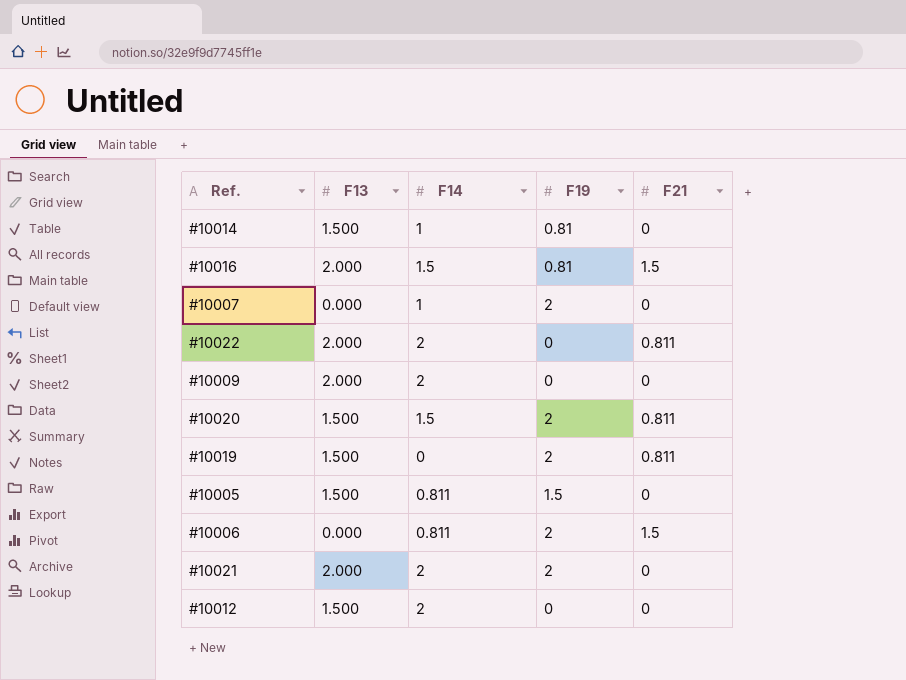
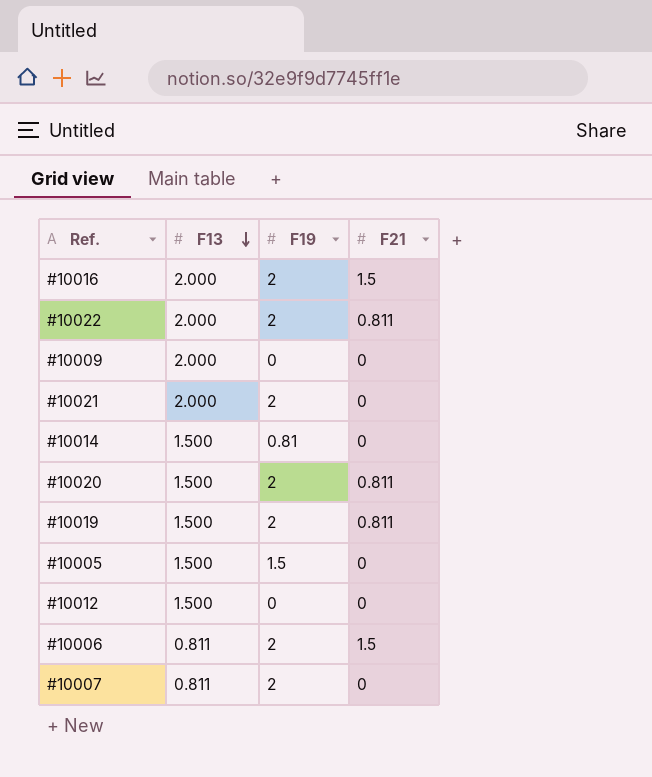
row order: none -> F13 descending
column F14 | position: 3 -> none
#10016 | F19: 0.81 -> 2
#10022 | F19: 0 -> 2
#10006 | F13: 0.000 -> 0.811
#10007 | F13: 0.000 -> 0.811

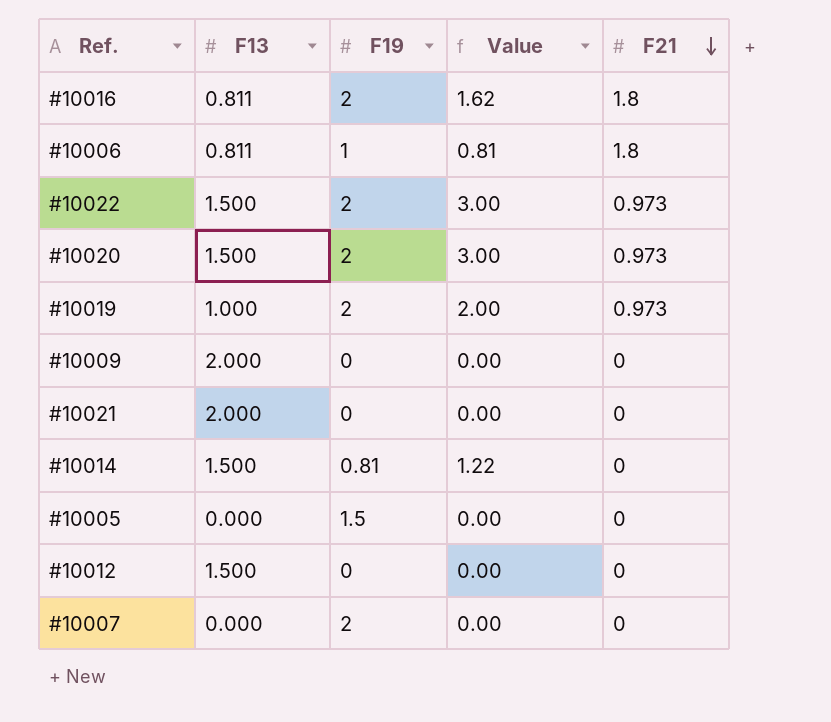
row order: F13 descending -> F21 descending
column Value | formula: none -> [F13] * [F19]
#10016 | F13: 2.000 -> 0.811
#10016 | F21: 1.5 -> 1.8
#10006 | F19: 2 -> 1
#10006 | F21: 1.5 -> 1.8
#10022 | F13: 2.000 -> 1.500
#10022 | F21: 0.811 -> 0.973
#10020 | F21: 0.811 -> 0.973
#10019 | F13: 1.500 -> 1.000
#10019 | F21: 0.811 -> 0.973
#10021 | F19: 2 -> 0
#10005 | F13: 1.500 -> 0.000
#10007 | F13: 0.811 -> 0.000

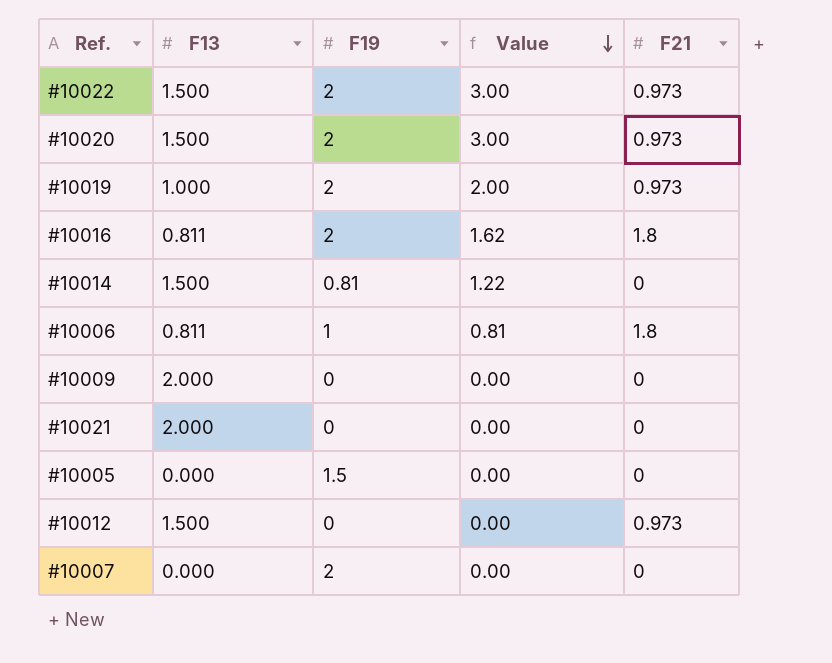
row order: F21 descending -> Value descending
#10012 | F21: 0 -> 0.973

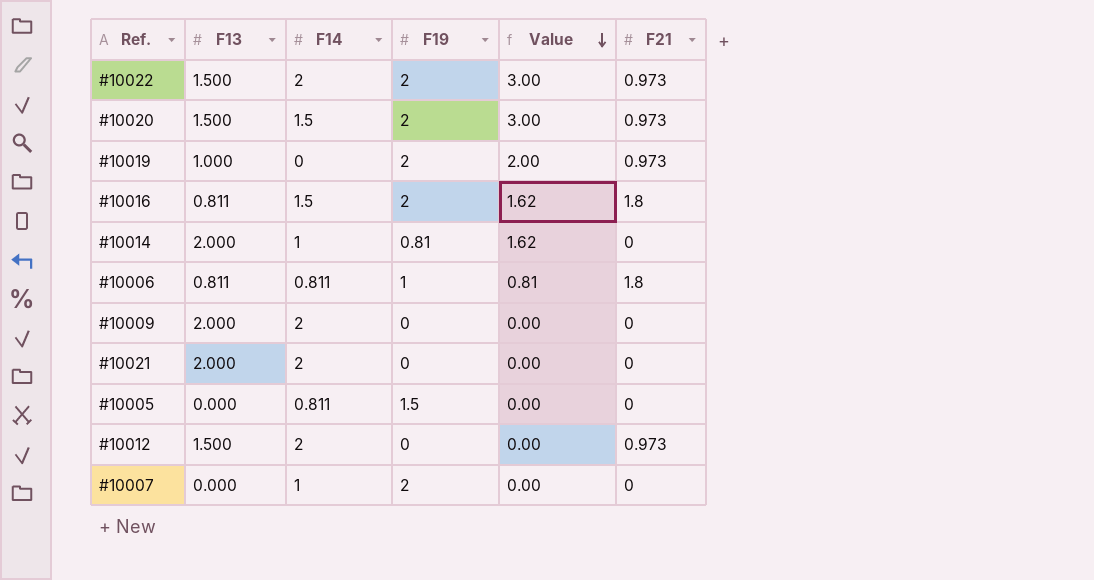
column F14 | position: none -> 3
#10014 | F13: 1.500 -> 2.000
#10014 | Value: 1.22 -> 1.62

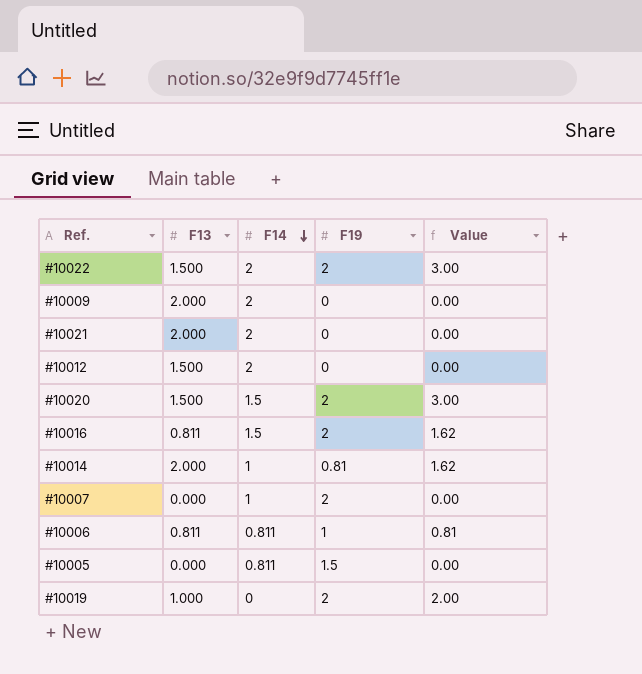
row order: Value descending -> F14 descending
column F21 | position: 6 -> none

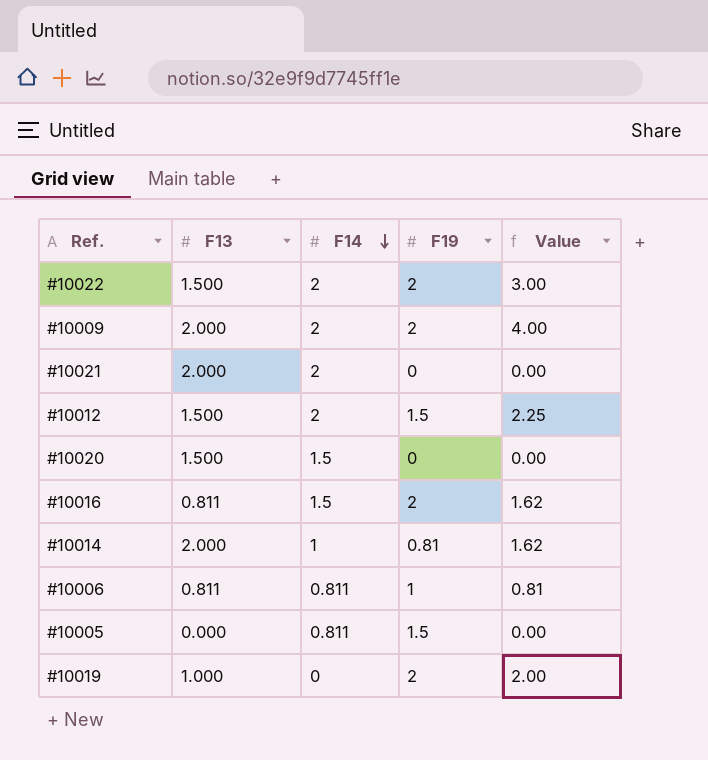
row #10007: 0.000 | 1 | 2 | 0.00 -> none
#10009 | F19: 0 -> 2
#10009 | Value: 0.00 -> 4.00
#10012 | F19: 0 -> 1.5
#10012 | Value: 0.00 -> 2.25
#10020 | F19: 2 -> 0
#10020 | Value: 3.00 -> 0.00

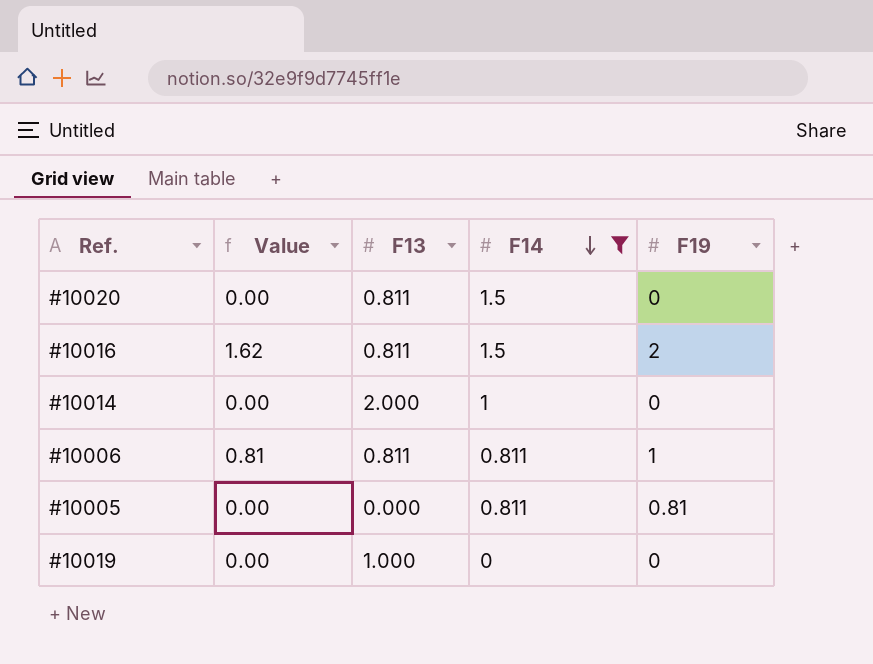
filter: none -> F14 != 2
column Value | position: 5 -> 2
#10020 | F13: 1.500 -> 0.811
#10014 | Value: 1.62 -> 0.00
#10014 | F19: 0.81 -> 0
#10005 | F19: 1.5 -> 0.81
#10019 | Value: 2.00 -> 0.00
#10019 | F19: 2 -> 0

